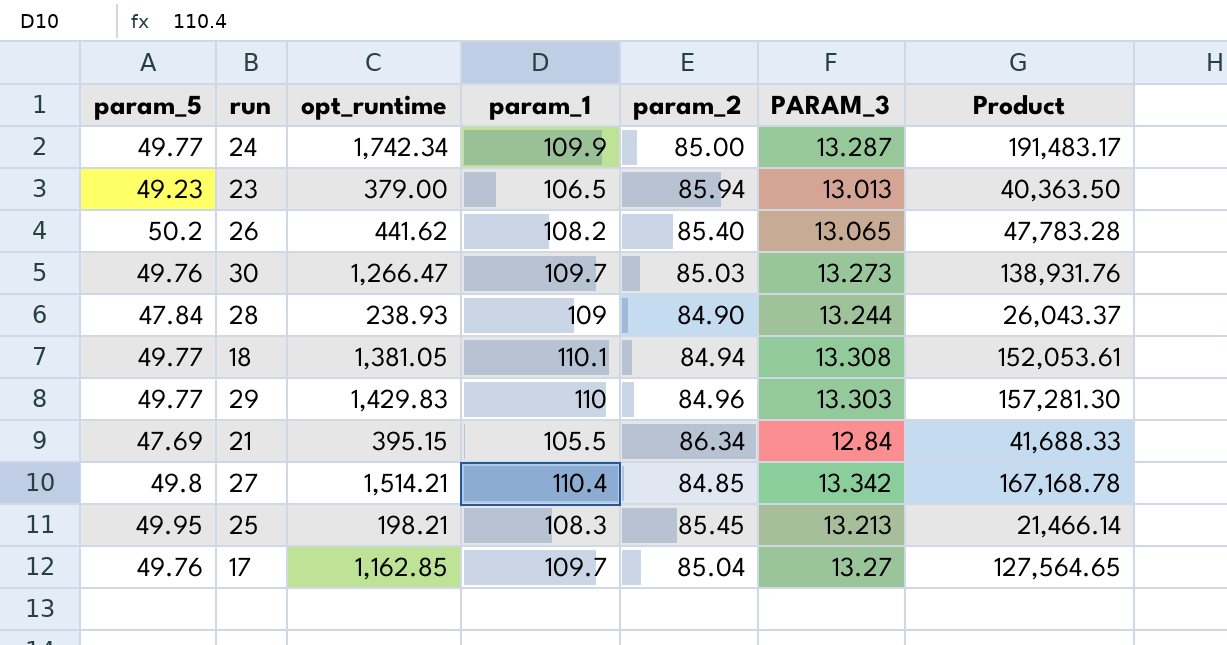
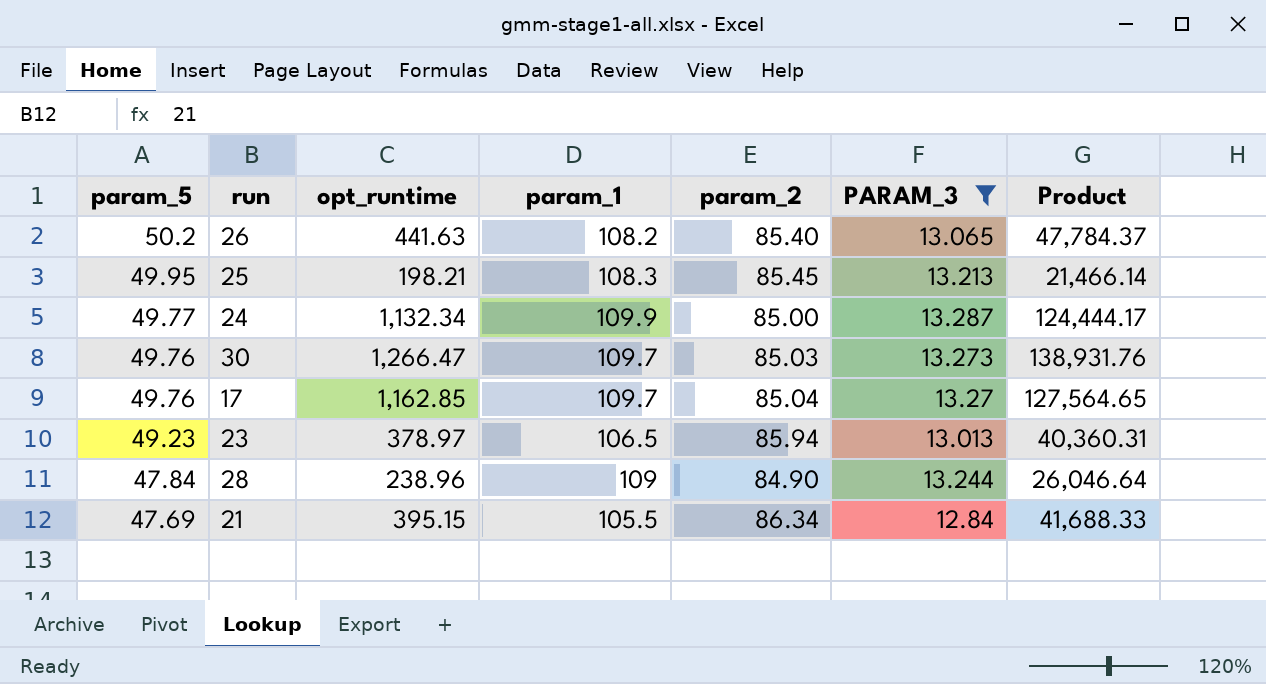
filter: none -> PARAM_3 <= 13.287
row order: none -> param_5 descending
26 | opt_runtime: 441.62 -> 441.63
26 | Product: 47,783.28 -> 47,784.37
24 | opt_runtime: 1,742.34 -> 1,132.34
24 | Product: 191,483.17 -> 124,444.17
23 | opt_runtime: 379.00 -> 378.97
23 | Product: 40,363.50 -> 40,360.31
28 | opt_runtime: 238.93 -> 238.96
28 | Product: 26,043.37 -> 26,046.64

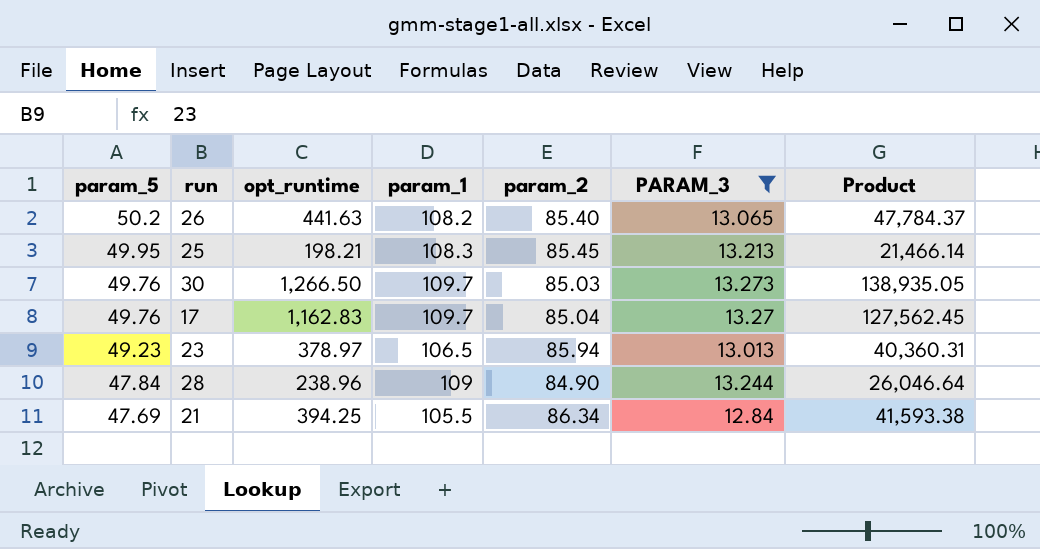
row 24: 49.77 | 1,132.34 | 109.9 | 85.00 | 13.287 | 124,444.17 -> none
30 | opt_runtime: 1,266.47 -> 1,266.50
30 | Product: 138,931.76 -> 138,935.05
17 | opt_runtime: 1,162.85 -> 1,162.83
17 | Product: 127,564.65 -> 127,562.45
21 | opt_runtime: 395.15 -> 394.25
21 | Product: 41,688.33 -> 41,593.38

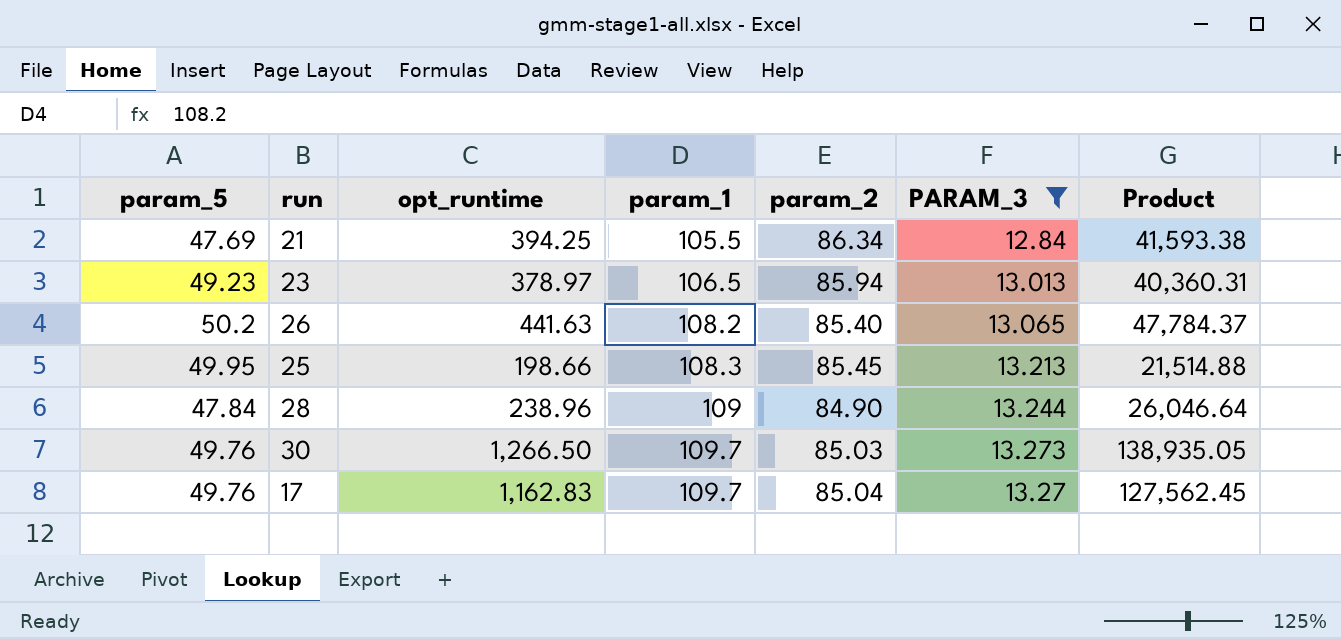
row order: param_5 descending -> param_1 ascending
25 | opt_runtime: 198.21 -> 198.66
25 | Product: 21,466.14 -> 21,514.88

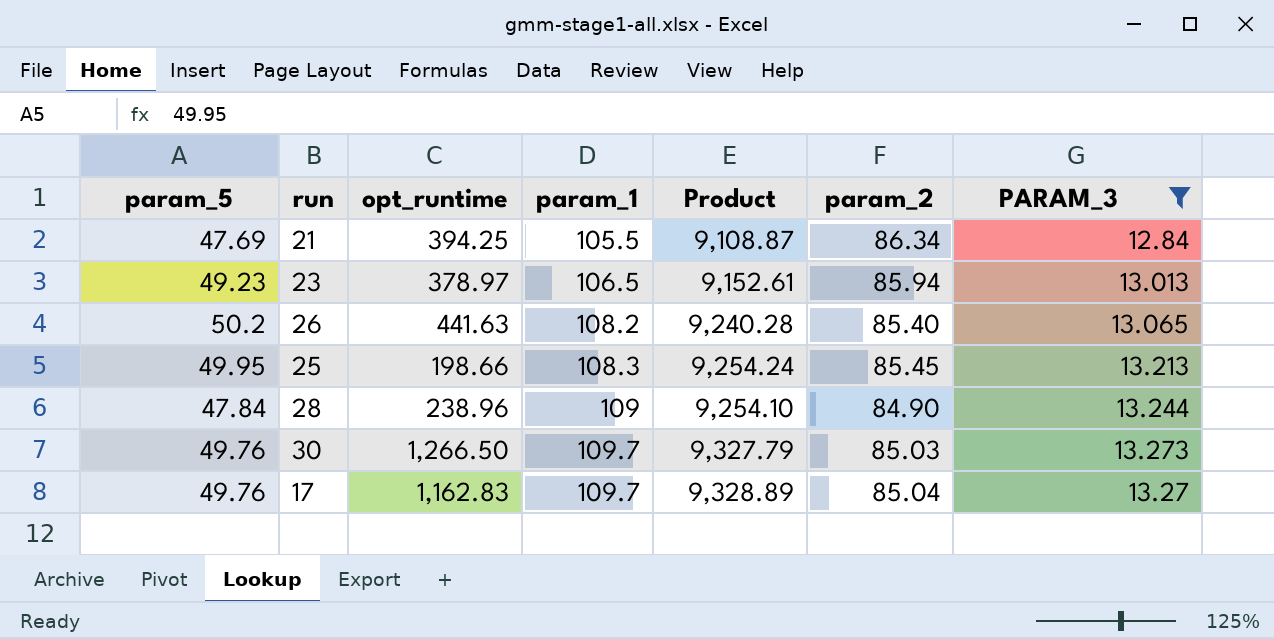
column Product | formula: [opt_runtime] * [param_1] -> [param_1] * [param_2]
column Product | position: 7 -> 5

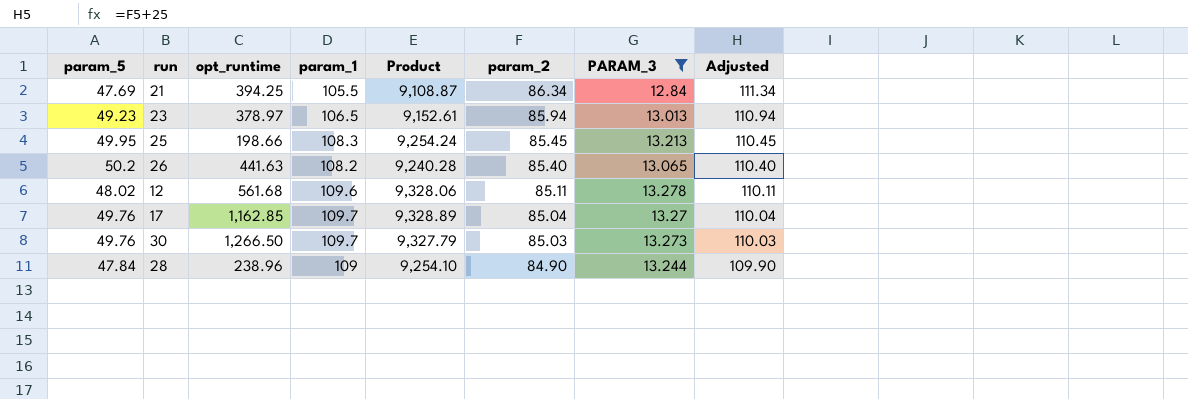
row order: param_1 ascending -> param_2 descending
column Adjusted | formula: none -> [param_2] + 25
row 12: none -> 48.02 | 561.68 | 109.6 | 9,328.06 | 85.11 | 13.278 | 110.11
17 | opt_runtime: 1,162.83 -> 1,162.85

